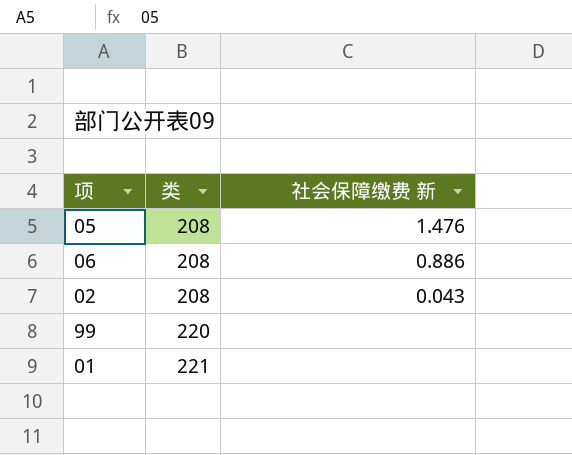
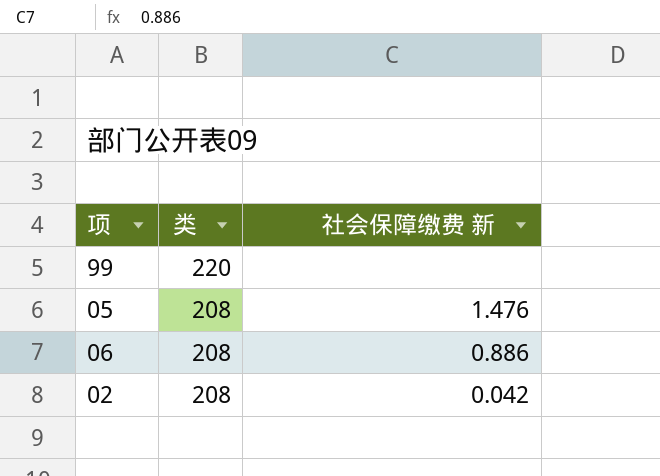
row order: 类 ascending -> 类 descending
row 01: 221 | none -> none
02 | 社会保障缴费 新: 0.043 -> 0.042

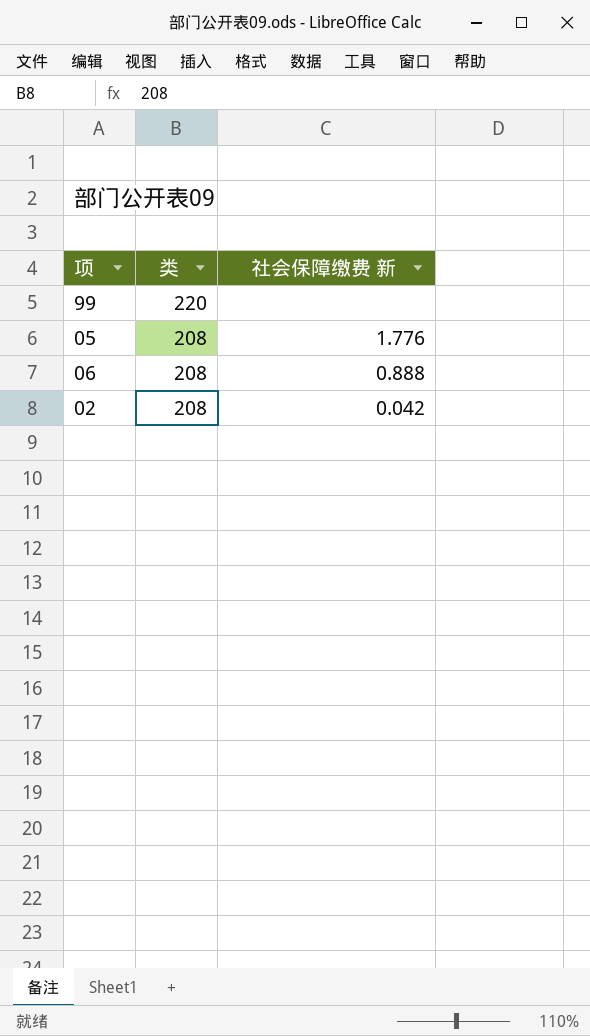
05 | 社会保障缴费 新: 1.476 -> 1.776
06 | 社会保障缴费 新: 0.886 -> 0.888

